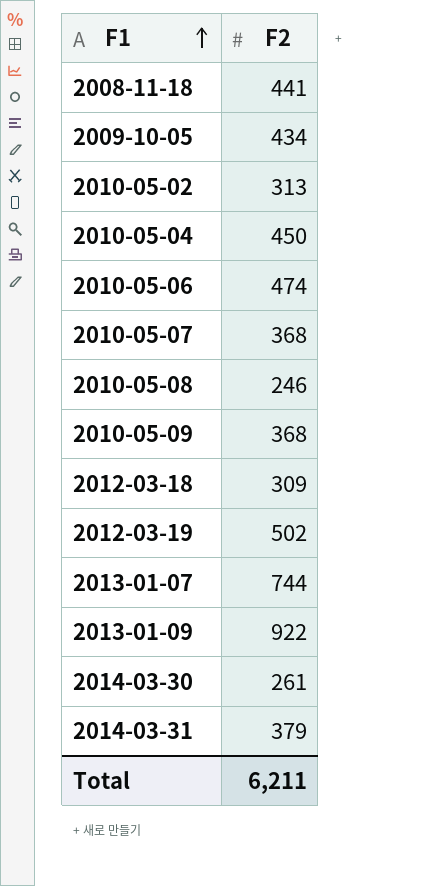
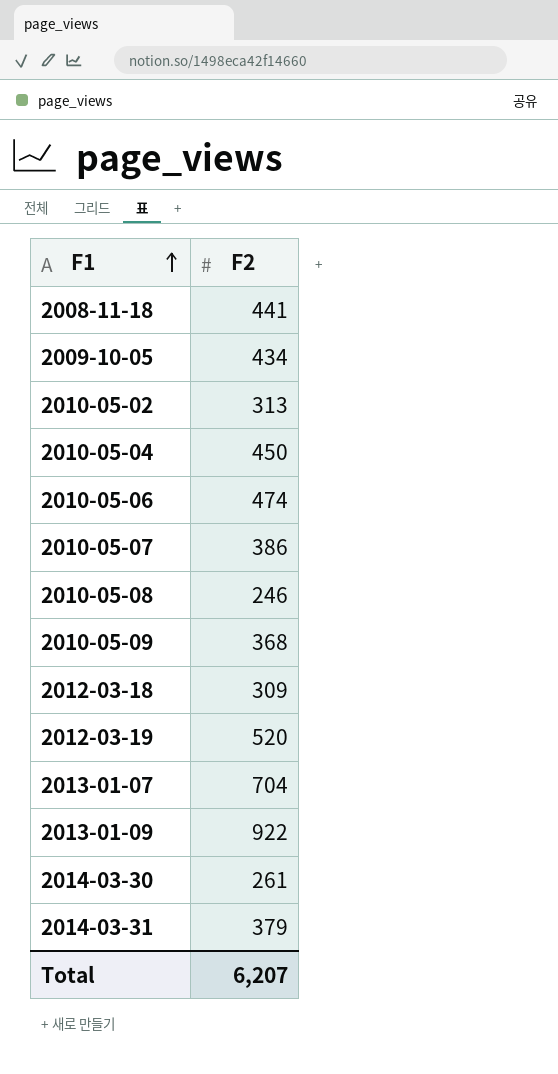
2010-05-07 | F2: 368 -> 386
2012-03-19 | F2: 502 -> 520
2013-01-07 | F2: 744 -> 704
Total | F2: 6,211 -> 6,207

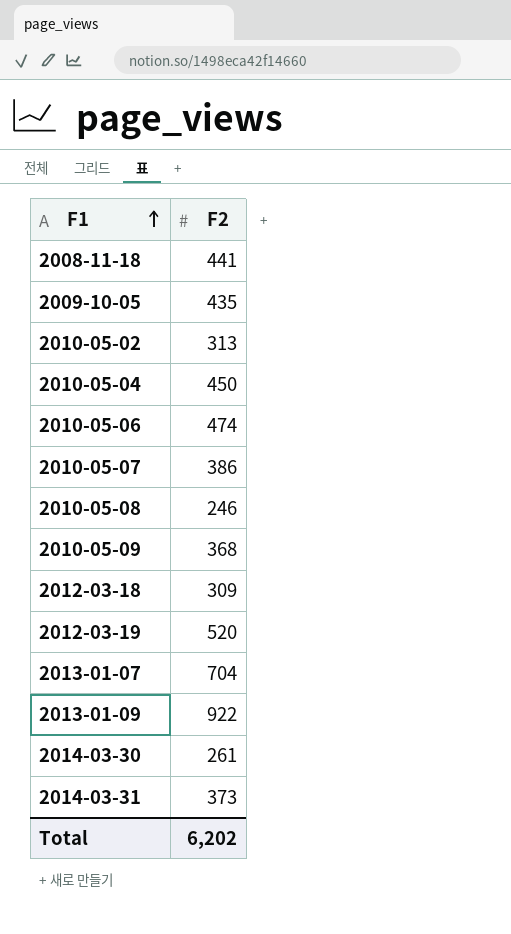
2009-10-05 | F2: 434 -> 435
2014-03-31 | F2: 379 -> 373
Total | F2: 6,207 -> 6,202

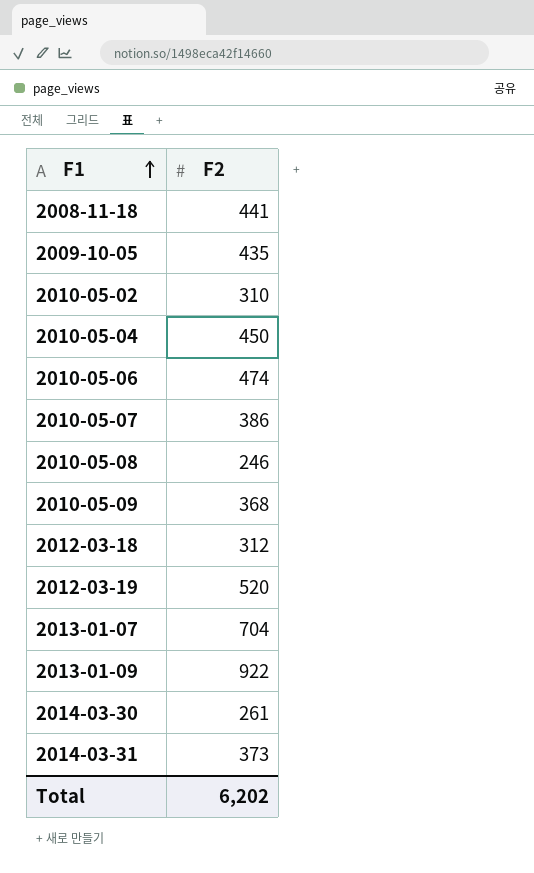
2010-05-02 | F2: 313 -> 310
2012-03-18 | F2: 309 -> 312

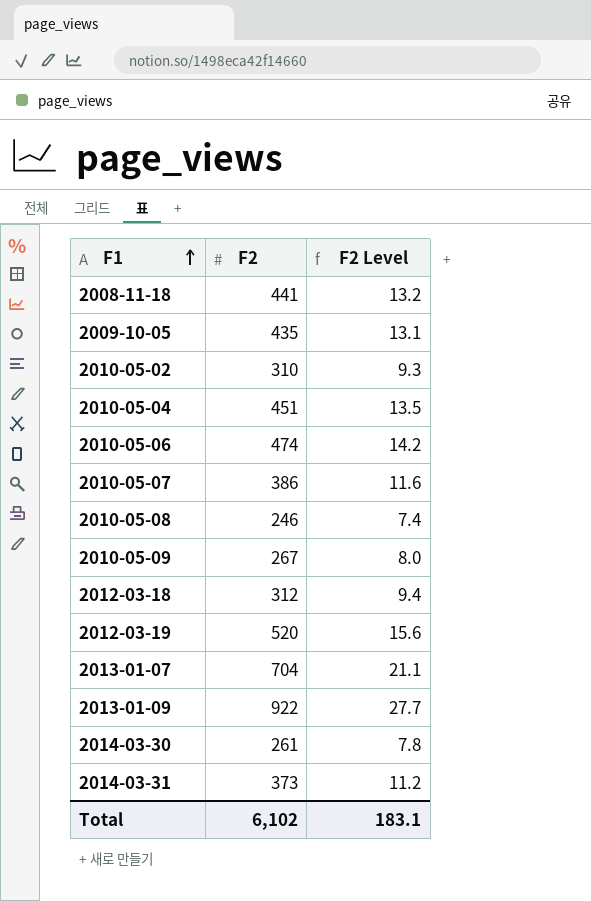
column F2 Level | formula: none -> [F2] * 0.03
2010-05-04 | F2: 450 -> 451
2010-05-09 | F2: 368 -> 267
Total | F2: 6,202 -> 6,102

